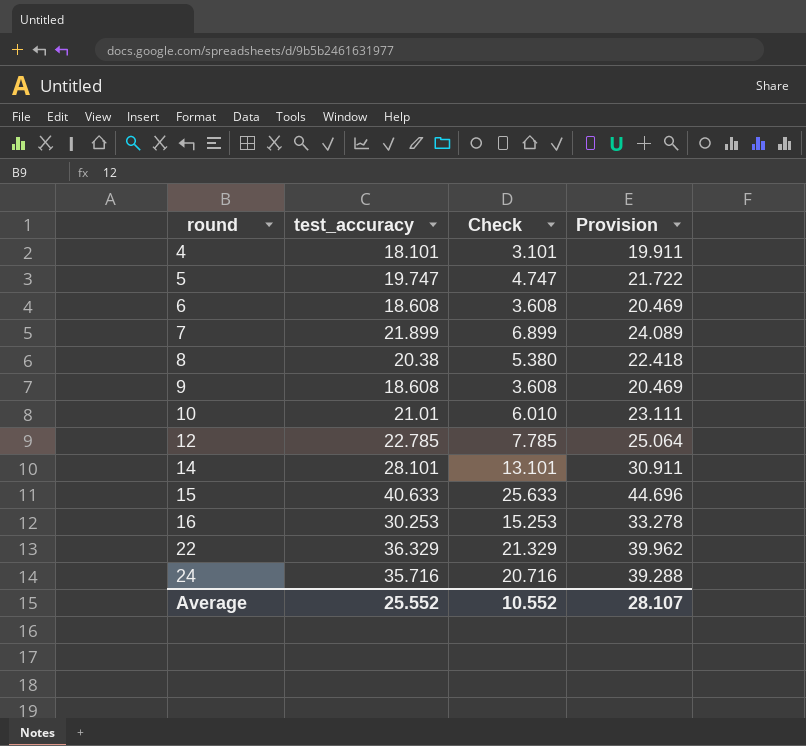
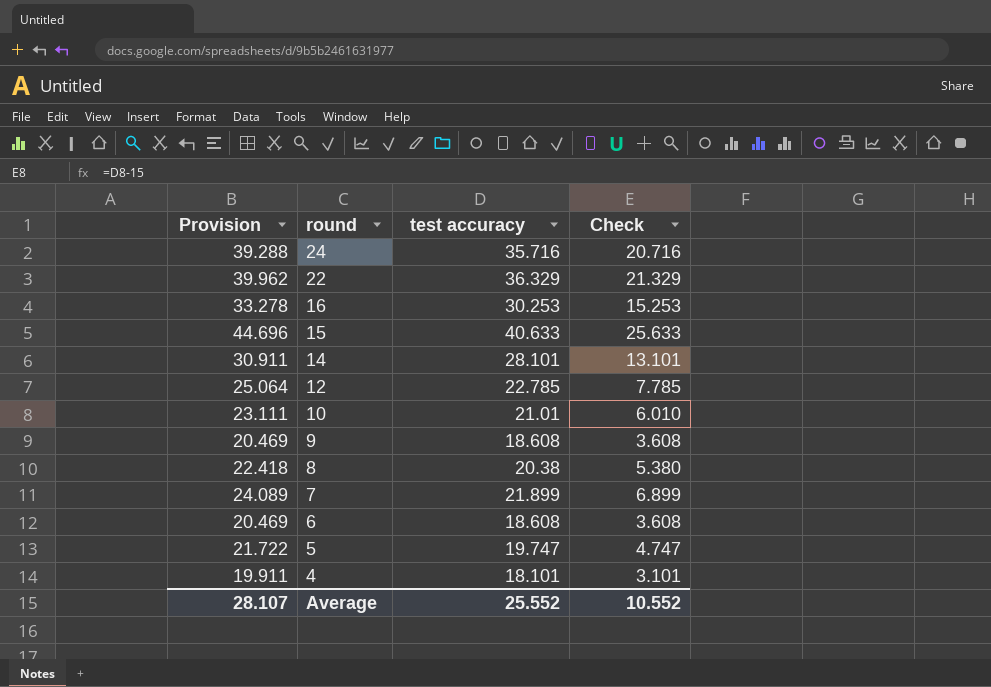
row order: round ascending -> round descending
column Provision | position: 4 -> 1
column name: test_accuracy -> test accuracy

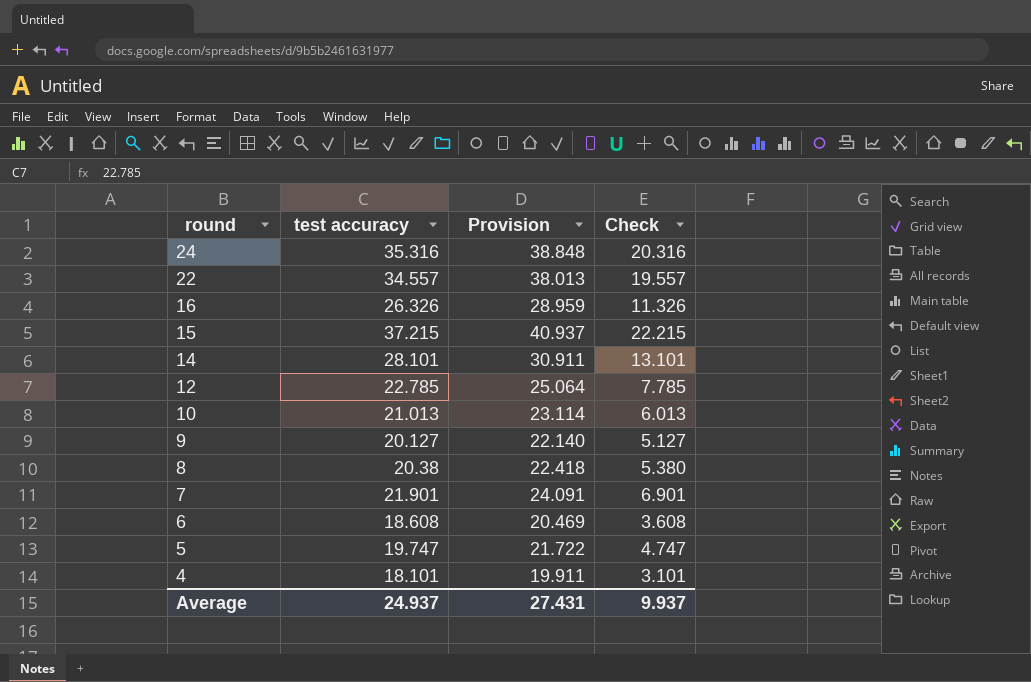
column Provision | position: 1 -> 3
24 | test accuracy: 35.716 -> 35.316
24 | Provision: 39.288 -> 38.848
24 | Check: 20.716 -> 20.316
22 | test accuracy: 36.329 -> 34.557
22 | Provision: 39.962 -> 38.013
22 | Check: 21.329 -> 19.557
16 | test accuracy: 30.253 -> 26.326
16 | Provision: 33.278 -> 28.959
16 | Check: 15.253 -> 11.326
15 | test accuracy: 40.633 -> 37.215
15 | Provision: 44.696 -> 40.937
15 | Check: 25.633 -> 22.215
10 | test accuracy: 21.01 -> 21.013
10 | Provision: 23.111 -> 23.114
10 | Check: 6.010 -> 6.013
9 | test accuracy: 18.608 -> 20.127
9 | Provision: 20.469 -> 22.140
9 | Check: 3.608 -> 5.127
7 | test accuracy: 21.899 -> 21.901
7 | Provision: 24.089 -> 24.091
7 | Check: 6.899 -> 6.901
Average | test accuracy: 25.552 -> 24.937
Average | Provision: 28.107 -> 27.431
Average | Check: 10.552 -> 9.937

